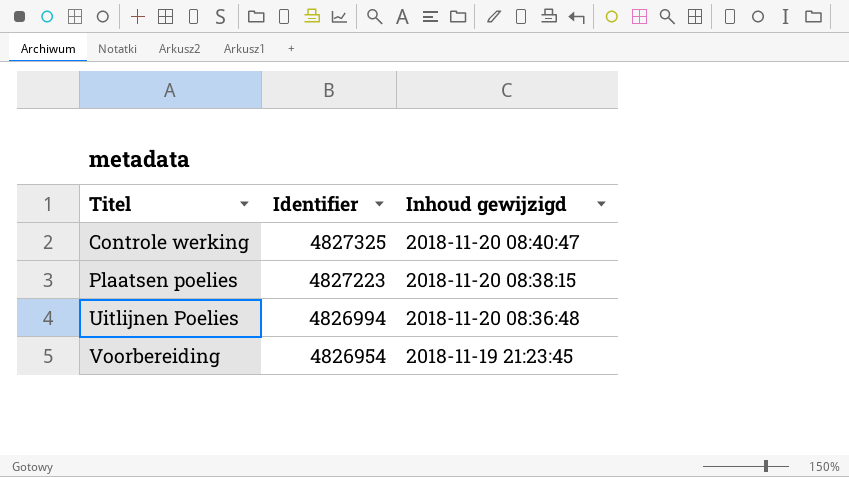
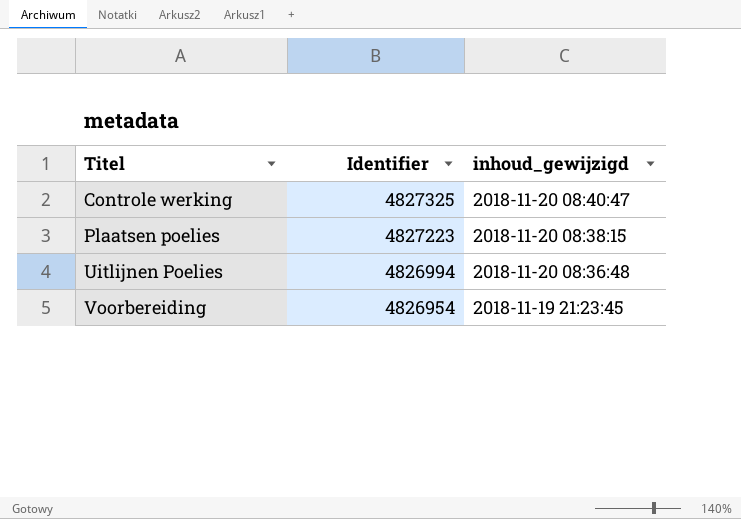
column name: Inhoud gewijzigd -> inhoud_gewijzigd

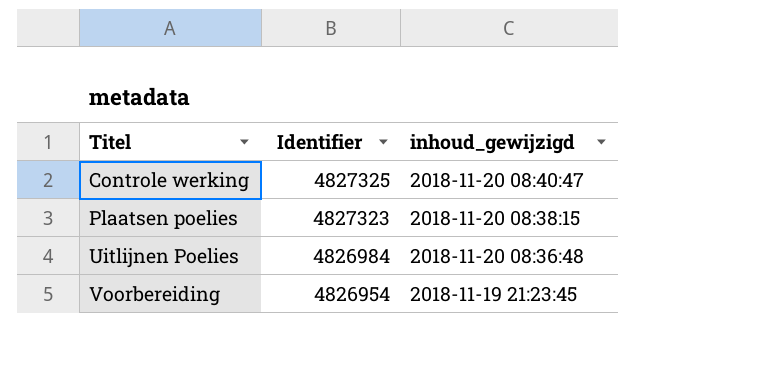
Plaatsen poelies | Identifier: 4827223 -> 4827323
Uitlijnen Poelies | Identifier: 4826994 -> 4826984

